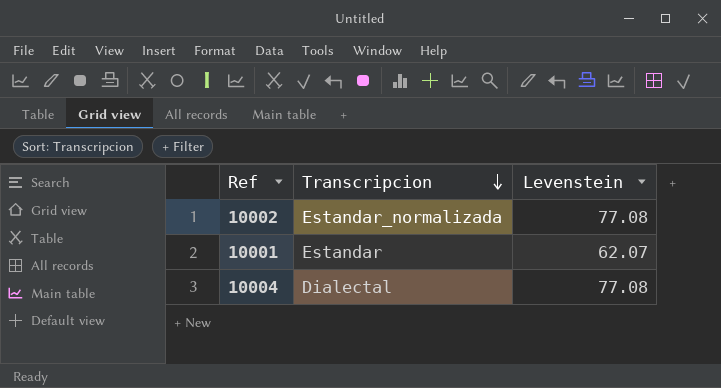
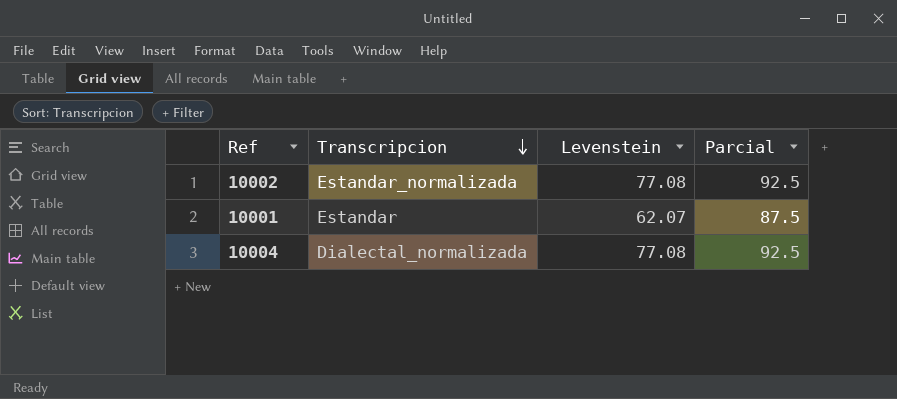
column Parcial | position: none -> 4
10004 | Transcripcion: Dialectal -> Dialectal_normalizada

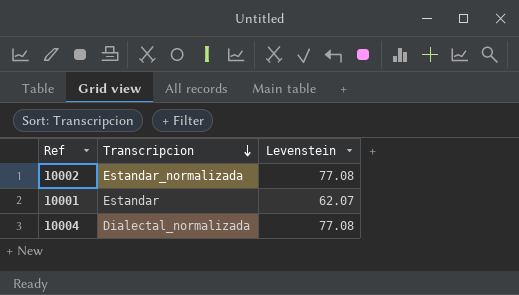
column Parcial | position: 4 -> none

